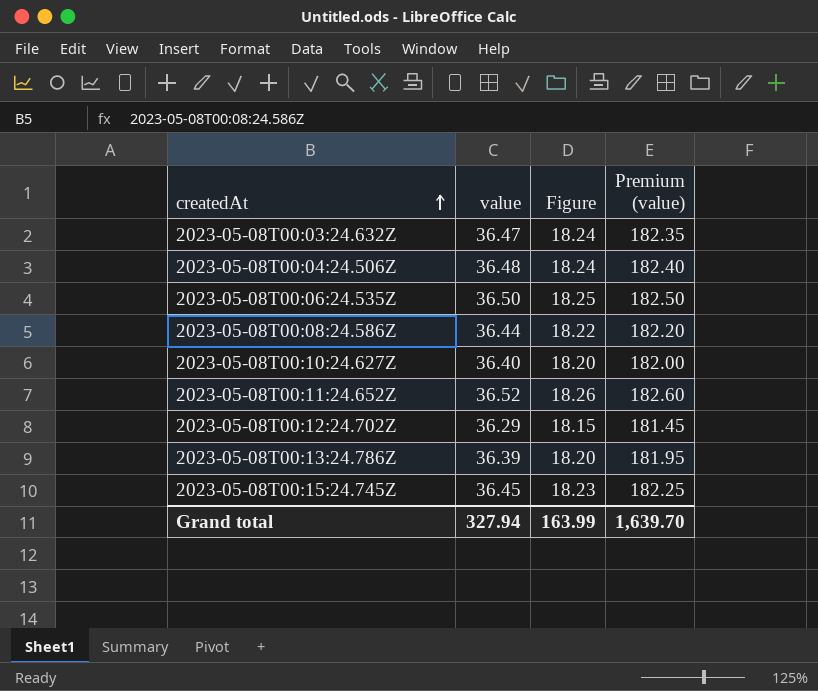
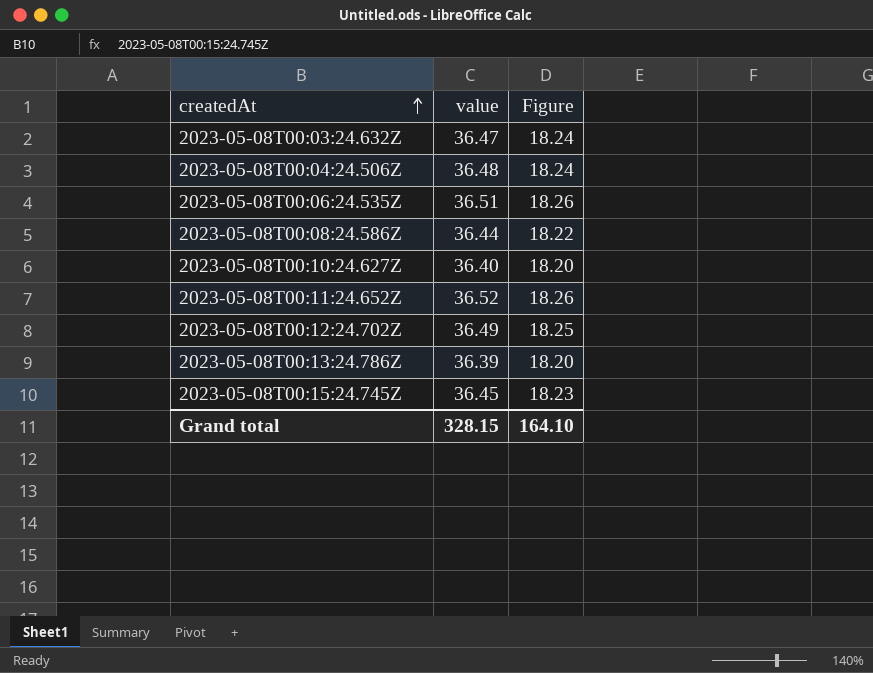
column Premium (value) | formula: [value] * 5 -> none
2023-05-08T00:06:24.535Z | value: 36.50 -> 36.51
2023-05-08T00:06:24.535Z | Figure: 18.25 -> 18.26
2023-05-08T00:12:24.702Z | value: 36.29 -> 36.49
2023-05-08T00:12:24.702Z | Figure: 18.15 -> 18.25
Grand total | value: 327.94 -> 328.15
Grand total | Figure: 163.99 -> 164.10

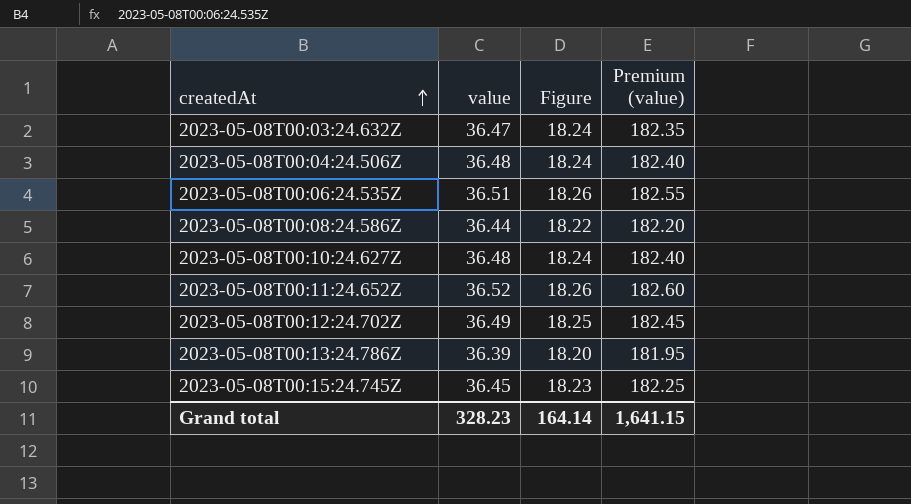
column Premium (value) | formula: none -> [value] * 5
2023-05-08T00:10:24.627Z | value: 36.40 -> 36.48
2023-05-08T00:10:24.627Z | Figure: 18.20 -> 18.24
Grand total | value: 328.15 -> 328.23
Grand total | Figure: 164.10 -> 164.14

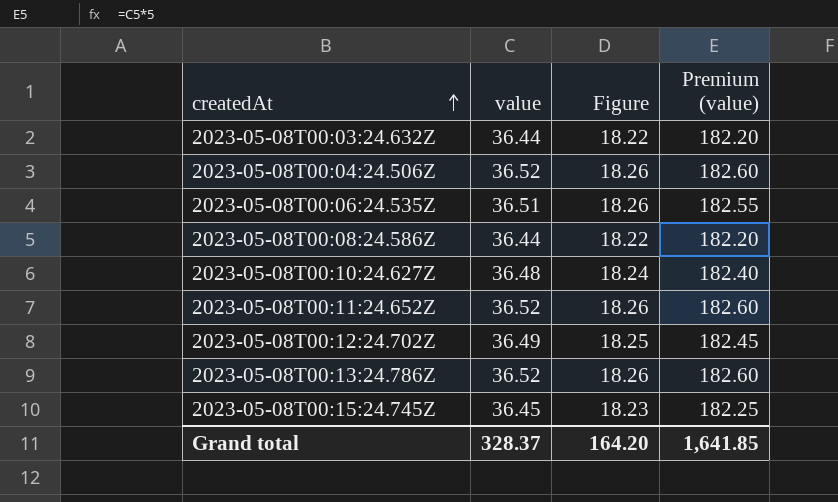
2023-05-08T00:03:24.632Z | value: 36.47 -> 36.44
2023-05-08T00:03:24.632Z | Figure: 18.24 -> 18.22
2023-05-08T00:03:24.632Z | Premium (value): 182.35 -> 182.20
2023-05-08T00:04:24.506Z | value: 36.48 -> 36.52
2023-05-08T00:04:24.506Z | Figure: 18.24 -> 18.26
2023-05-08T00:04:24.506Z | Premium (value): 182.40 -> 182.60
2023-05-08T00:13:24.786Z | value: 36.39 -> 36.52
2023-05-08T00:13:24.786Z | Figure: 18.20 -> 18.26
2023-05-08T00:13:24.786Z | Premium (value): 181.95 -> 182.60
Grand total | value: 328.23 -> 328.37
Grand total | Figure: 164.14 -> 164.20
Grand total | Premium (value): 1,641.15 -> 1,641.85

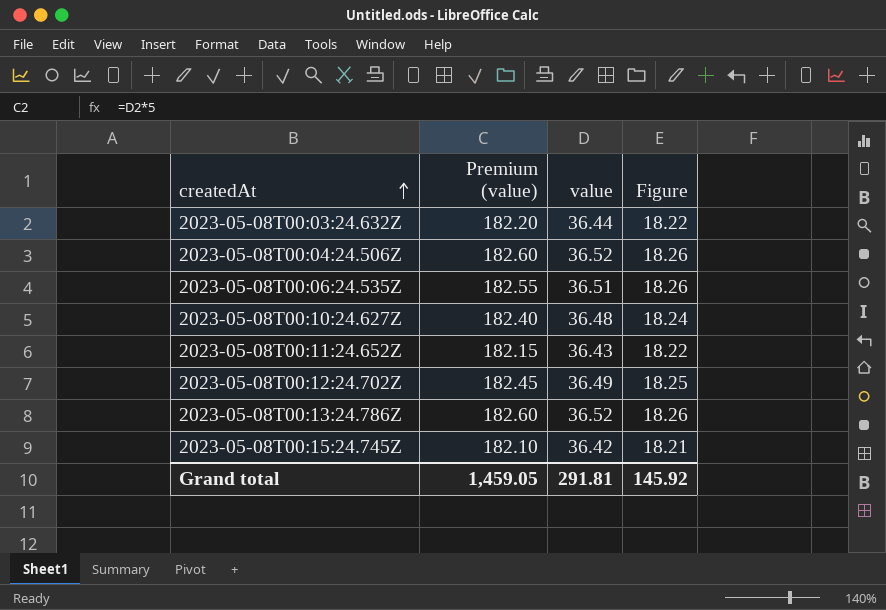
column Premium (value) | position: 4 -> 2
row 2023-05-08T00:08:24.586Z: 36.44 | 18.22 | 182.20 -> none
2023-05-08T00:11:24.652Z | Premium (value): 182.60 -> 182.15
2023-05-08T00:11:24.652Z | value: 36.52 -> 36.43
2023-05-08T00:11:24.652Z | Figure: 18.26 -> 18.22
2023-05-08T00:15:24.745Z | Premium (value): 182.25 -> 182.10
2023-05-08T00:15:24.745Z | value: 36.45 -> 36.42
2023-05-08T00:15:24.745Z | Figure: 18.23 -> 18.21
Grand total | Premium (value): 1,641.85 -> 1,459.05
Grand total | value: 328.37 -> 291.81
Grand total | Figure: 164.20 -> 145.92

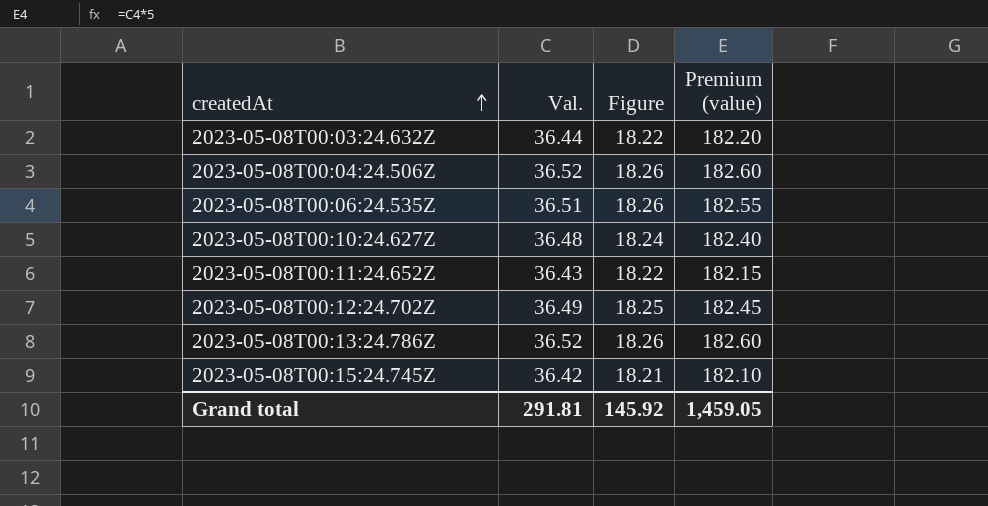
column name: value -> Val.
column Premium (value) | position: 2 -> 4

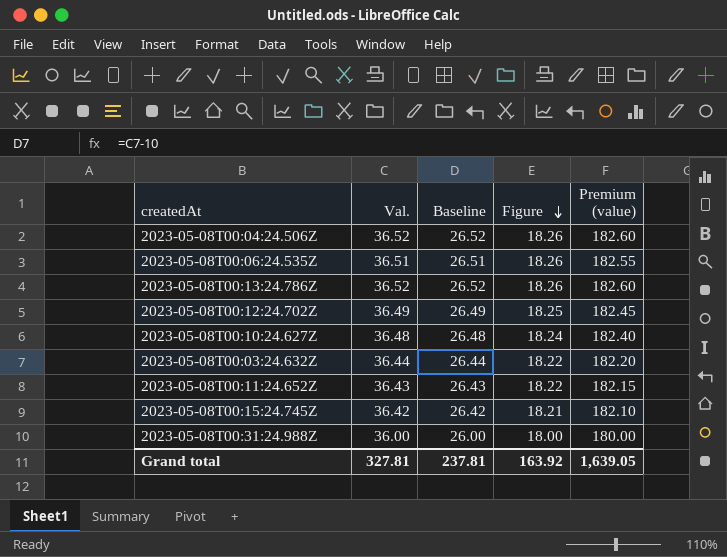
row order: createdAt ascending -> Figure descending
column Baseline | formula: none -> [Val.] - 10
row 2023-05-08T00:31:24.988Z: none -> 36.00 | 26.00 | 18.00 | 180.00
Grand total | Val.: 291.81 -> 327.81
Grand total | Figure: 145.92 -> 163.92
Grand total | Premium (value): 1,459.05 -> 1,639.05

